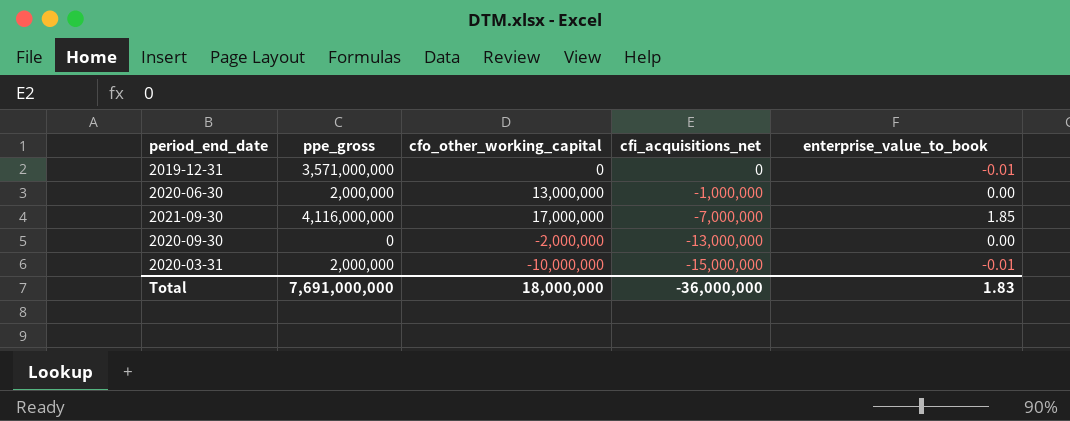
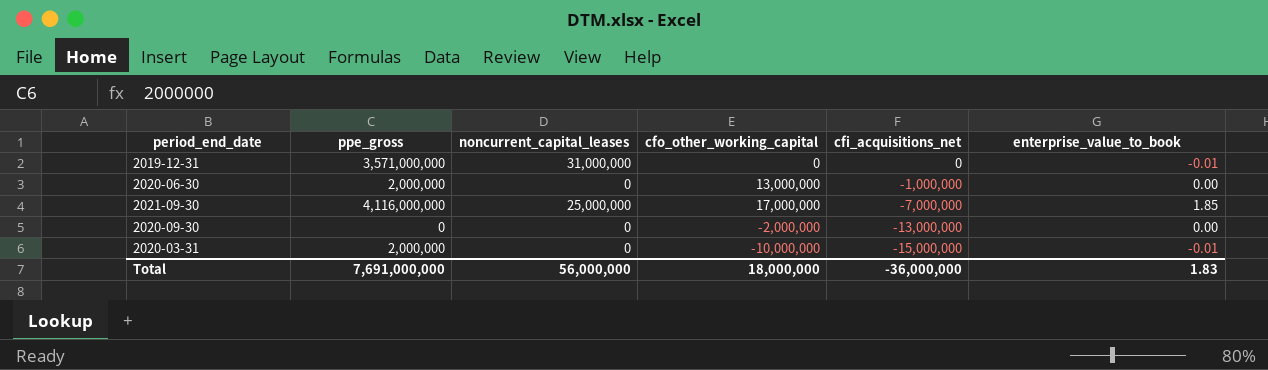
column noncurrent_capital_leases | position: none -> 3

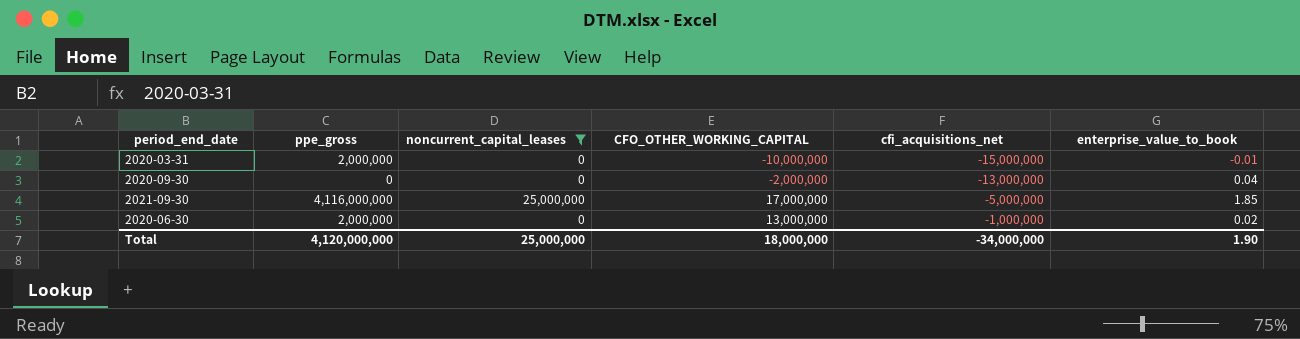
filter: none -> noncurrent_capital_leases != 31,000,000
row order: cfi_acquisitions_net descending -> cfi_acquisitions_net ascending
column name: cfo_other_working_capital -> CFO_OTHER_WORKING_CAPITAL
2020-09-30 | enterprise_value_to_book: 0.00 -> 0.04
2021-09-30 | cfi_acquisitions_net: -7,000,000 -> -5,000,000
2020-06-30 | enterprise_value_to_book: 0.00 -> 0.02
Total | ppe_gross: 7,691,000,000 -> 4,120,000,000
Total | noncurrent_capital_leases: 56,000,000 -> 25,000,000
Total | cfi_acquisitions_net: -36,000,000 -> -34,000,000
Total | enterprise_value_to_book: 1.83 -> 1.90

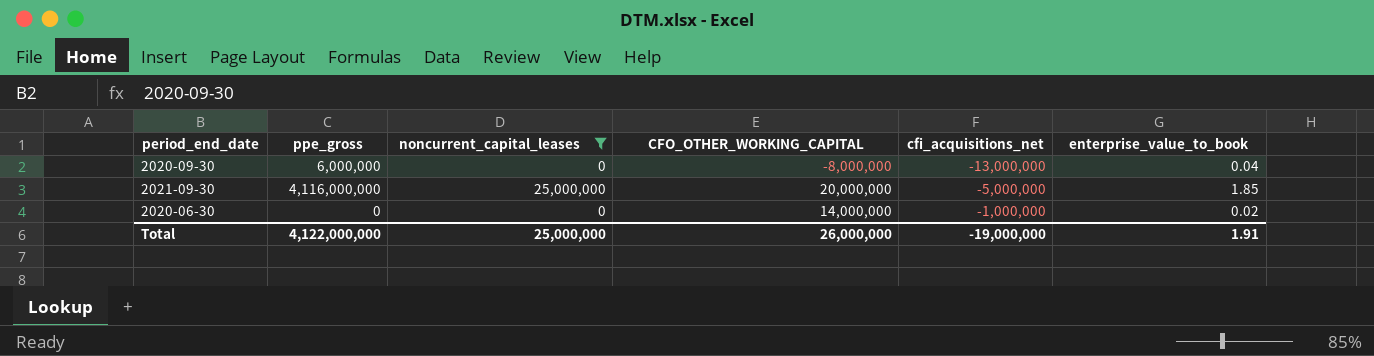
row 2020-03-31: 2,000,000 | 0 | -10,000,000 | -15,000,000 | -0.01 -> none
2020-09-30 | ppe_gross: 0 -> 6,000,000
2020-09-30 | CFO_OTHER_WORKING_CAPITAL: -2,000,000 -> -8,000,000
2021-09-30 | CFO_OTHER_WORKING_CAPITAL: 17,000,000 -> 20,000,000
2020-06-30 | ppe_gross: 2,000,000 -> 0
2020-06-30 | CFO_OTHER_WORKING_CAPITAL: 13,000,000 -> 14,000,000
Total | ppe_gross: 4,120,000,000 -> 4,122,000,000
Total | CFO_OTHER_WORKING_CAPITAL: 18,000,000 -> 26,000,000
Total | cfi_acquisitions_net: -34,000,000 -> -19,000,000
Total | enterprise_value_to_book: 1.90 -> 1.91

